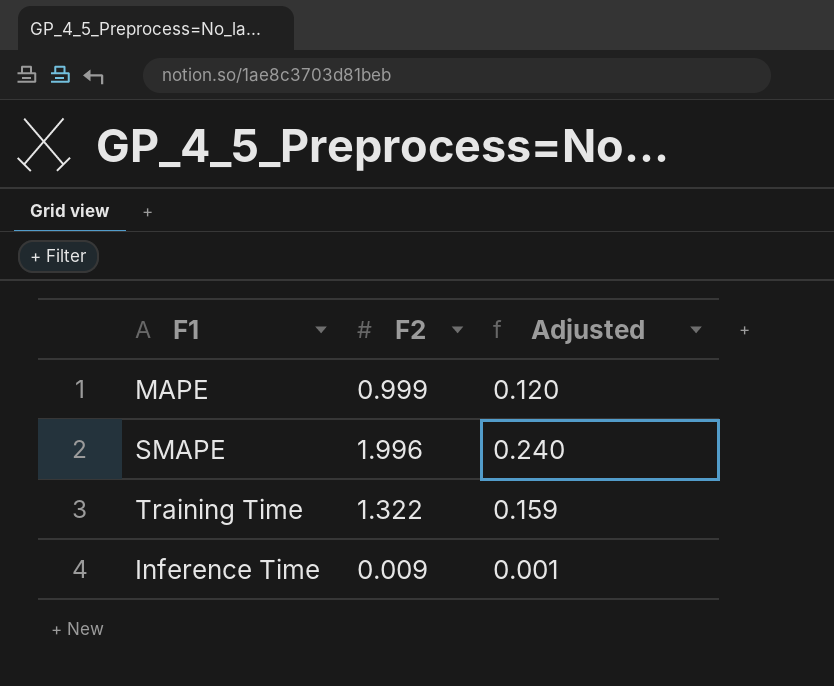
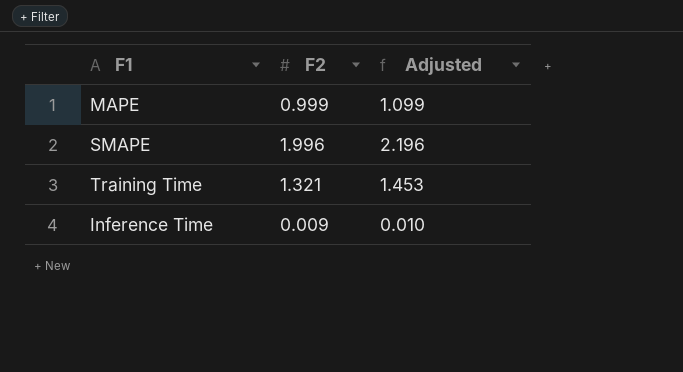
column Adjusted | formula: [F2] * 0.12 -> [F2] * 1.1
Training Time | F2: 1.322 -> 1.321

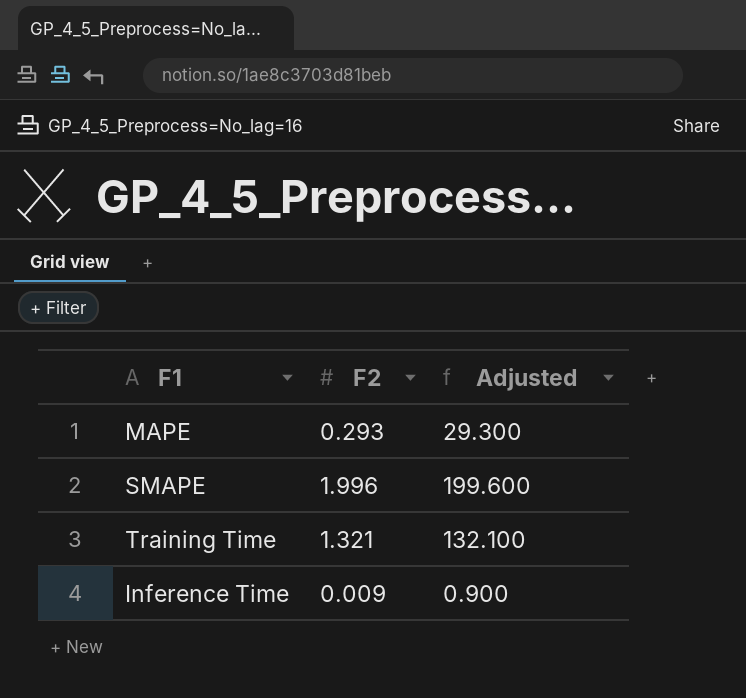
column Adjusted | formula: [F2] * 1.1 -> [F2] * 100
MAPE | F2: 0.999 -> 0.293

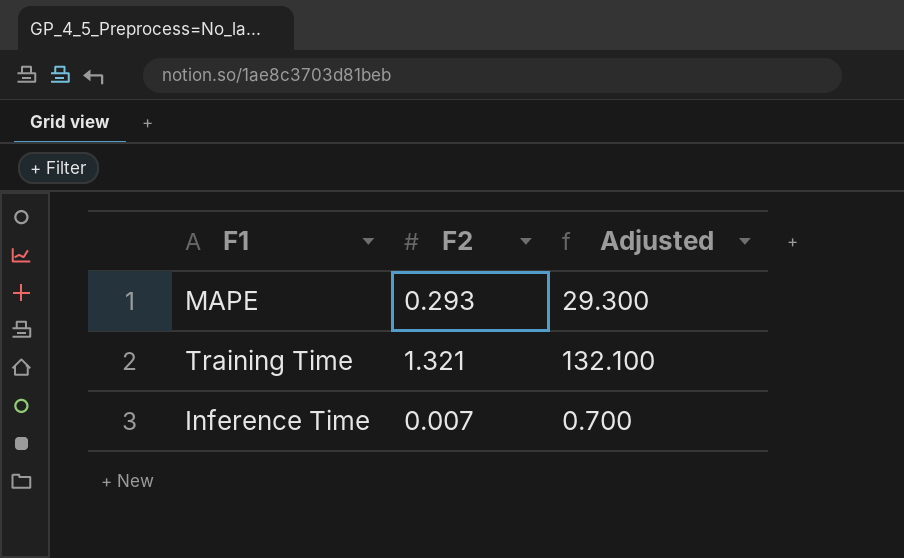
row SMAPE: 1.996 | 199.600 -> none
Inference Time | F2: 0.009 -> 0.007
Inference Time | Adjusted: 0.900 -> 0.700

